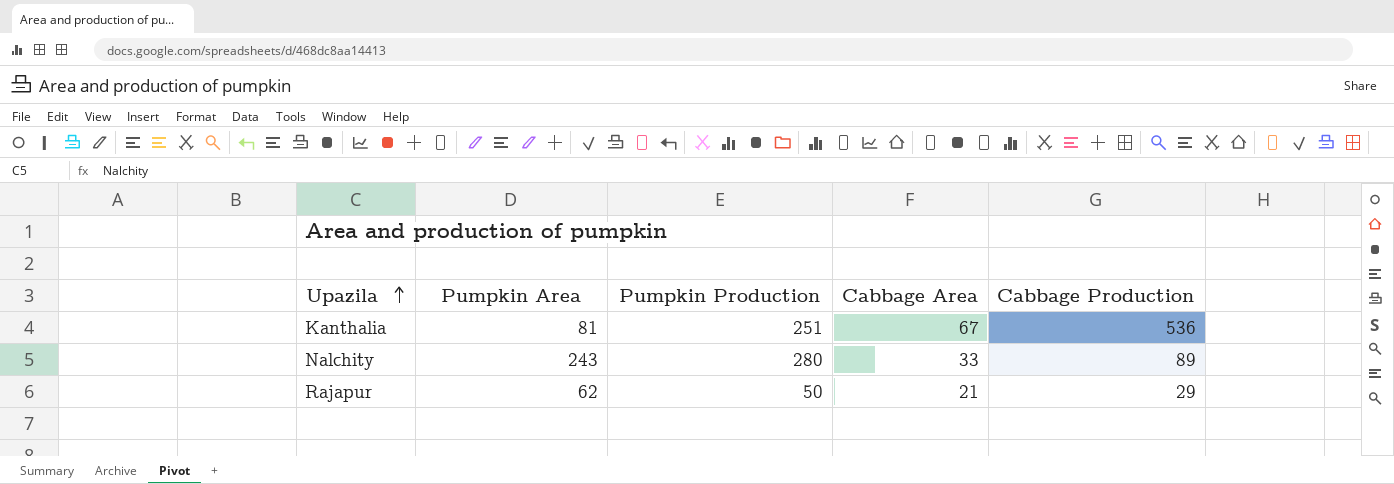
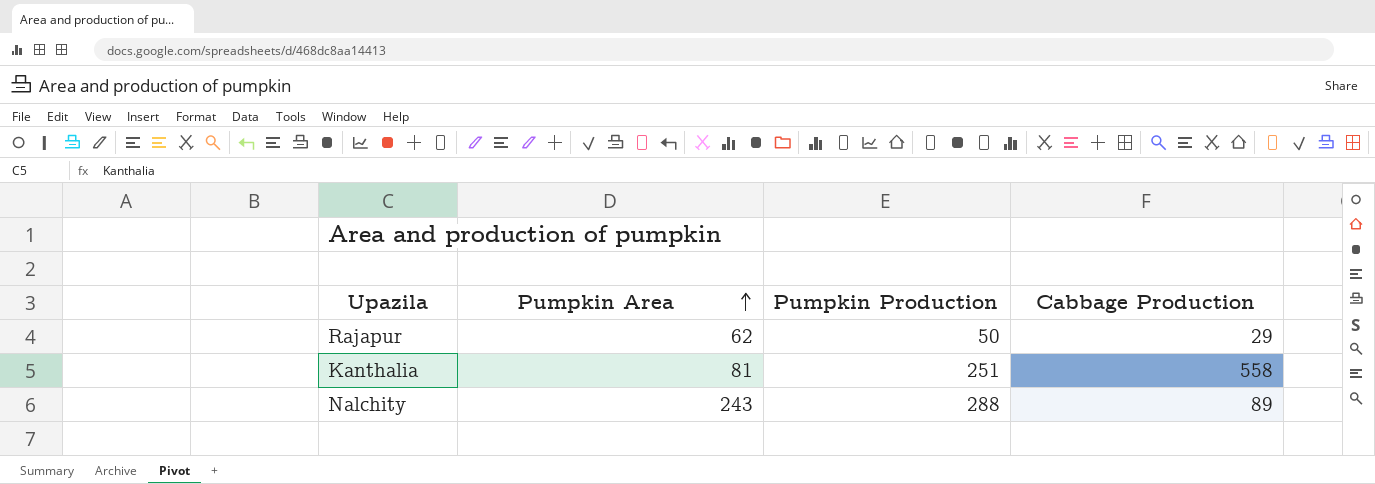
row order: Upazila ascending -> Pumpkin Area ascending
column Cabbage Area | position: 4 -> none
Kanthalia | Cabbage Production: 536 -> 558
Nalchity | Pumpkin Production: 280 -> 288

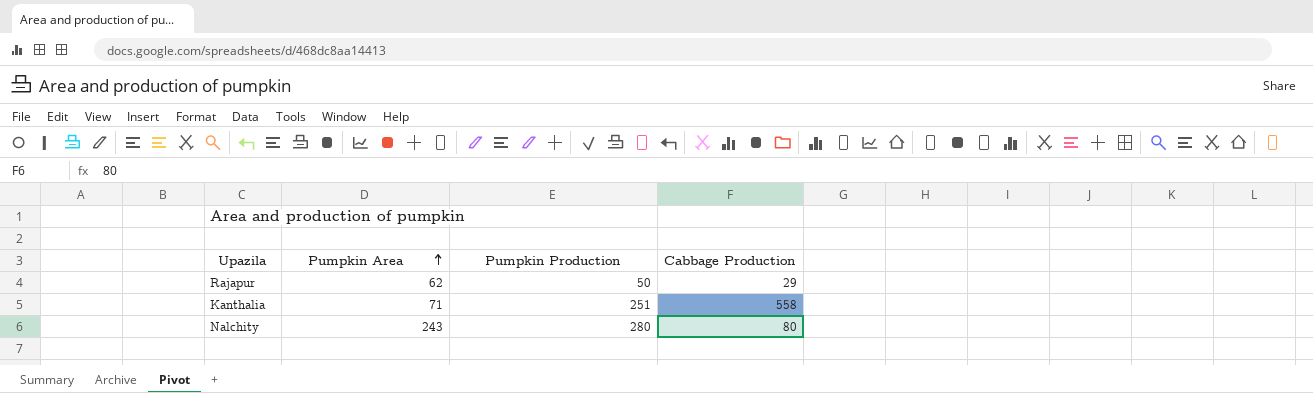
Kanthalia | Pumpkin Area: 81 -> 71
Nalchity | Pumpkin Production: 288 -> 280
Nalchity | Cabbage Production: 89 -> 80

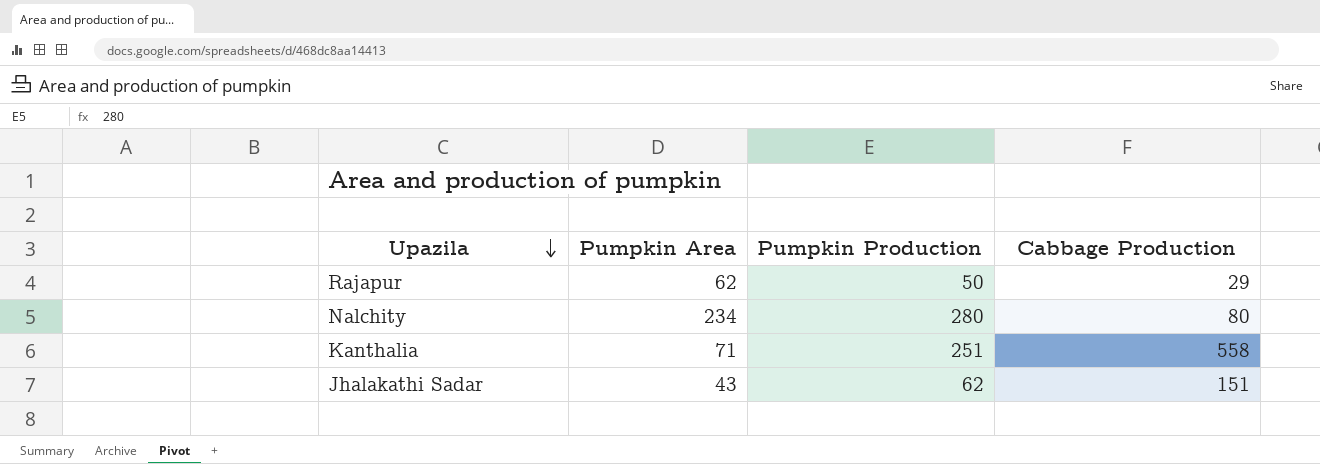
row order: Pumpkin Area ascending -> Upazila descending
Nalchity | Pumpkin Area: 243 -> 234
row Jhalakathi Sadar: none -> 43 | 62 | 151

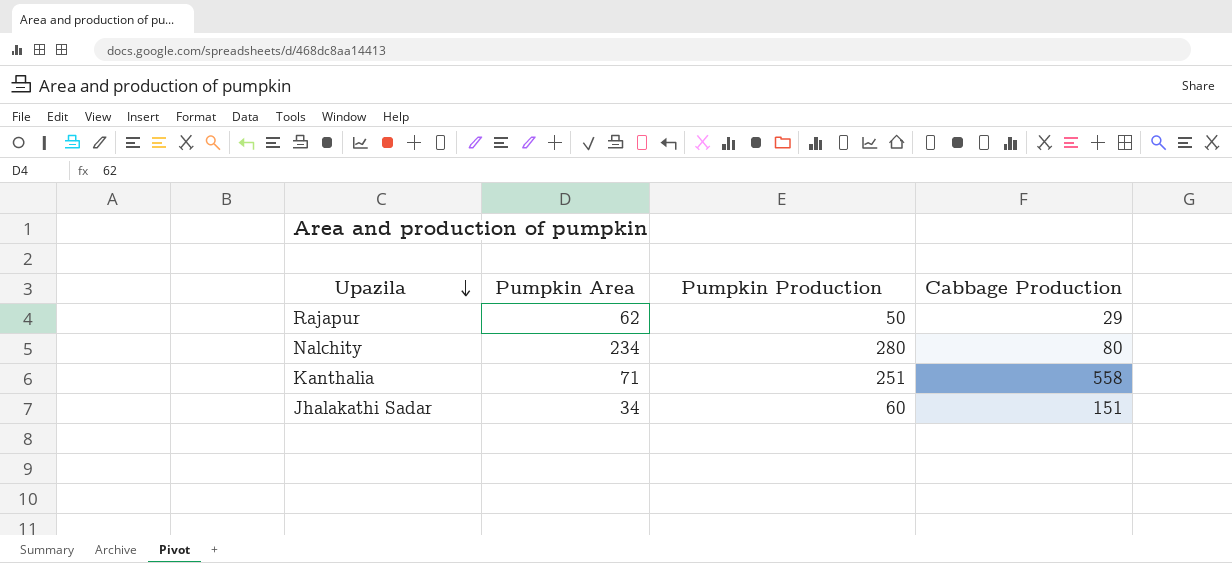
Jhalakathi Sadar | Pumpkin Area: 43 -> 34
Jhalakathi Sadar | Pumpkin Production: 62 -> 60

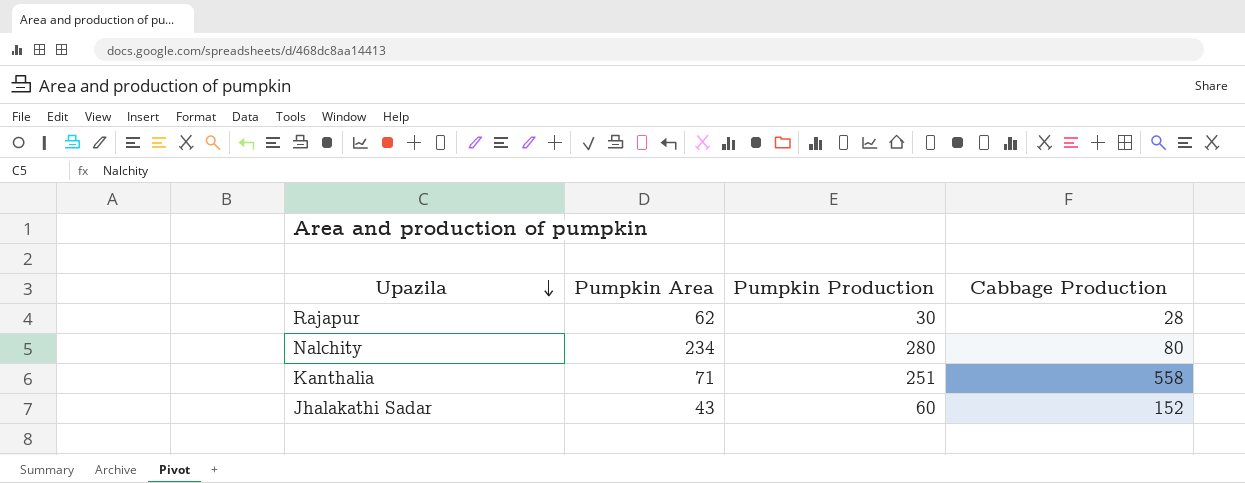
Rajapur | Pumpkin Production: 50 -> 30
Rajapur | Cabbage Production: 29 -> 28
Jhalakathi Sadar | Pumpkin Area: 34 -> 43
Jhalakathi Sadar | Cabbage Production: 151 -> 152

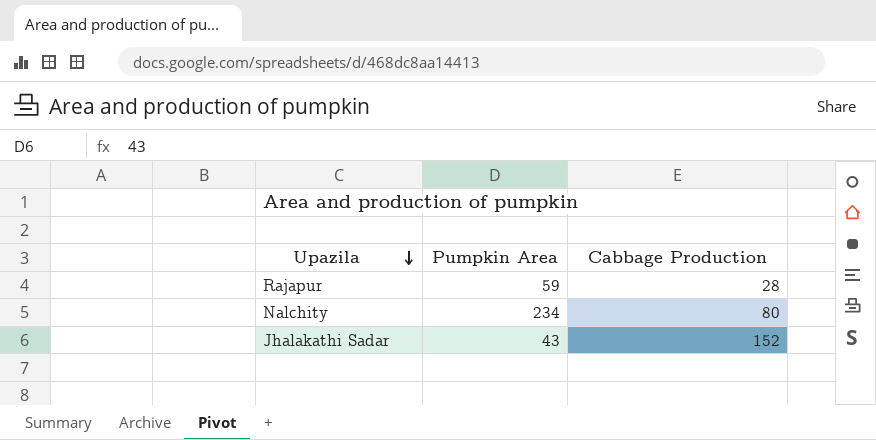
column Pumpkin Production | position: 3 -> none
row Kanthalia: 71 | 251 | 558 -> none
Rajapur | Pumpkin Area: 62 -> 59

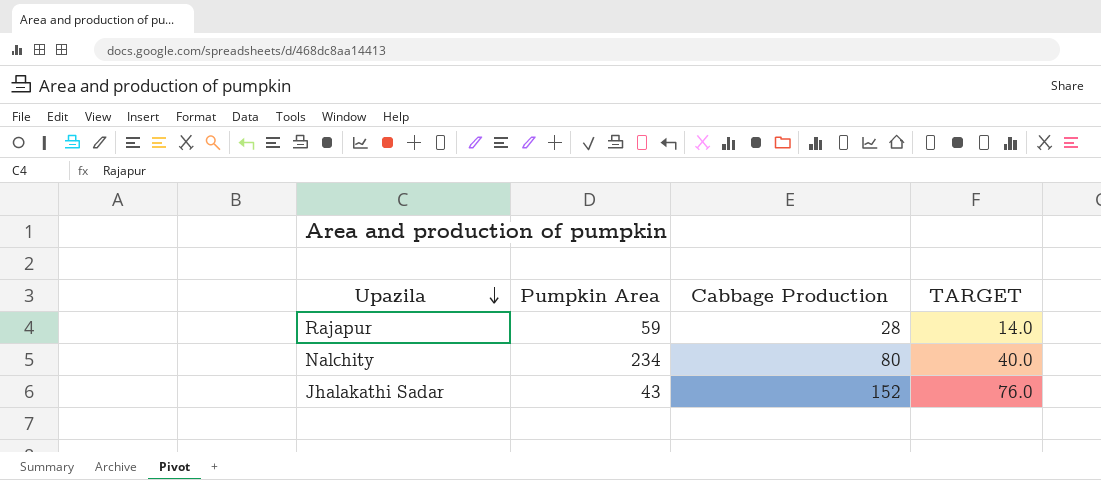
column TARGET | formula: none -> [Cabbage Production] * 0.5

